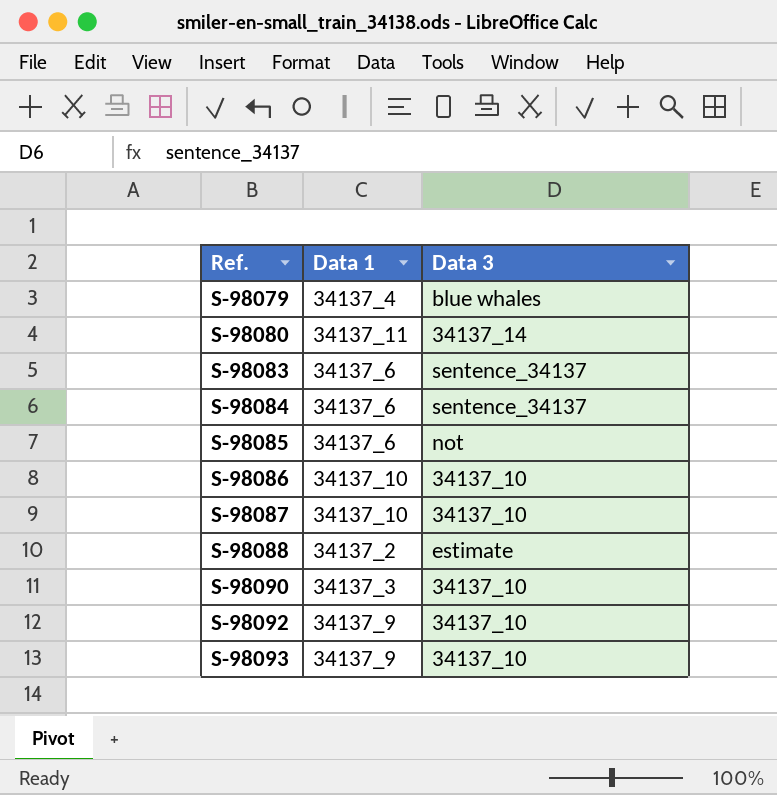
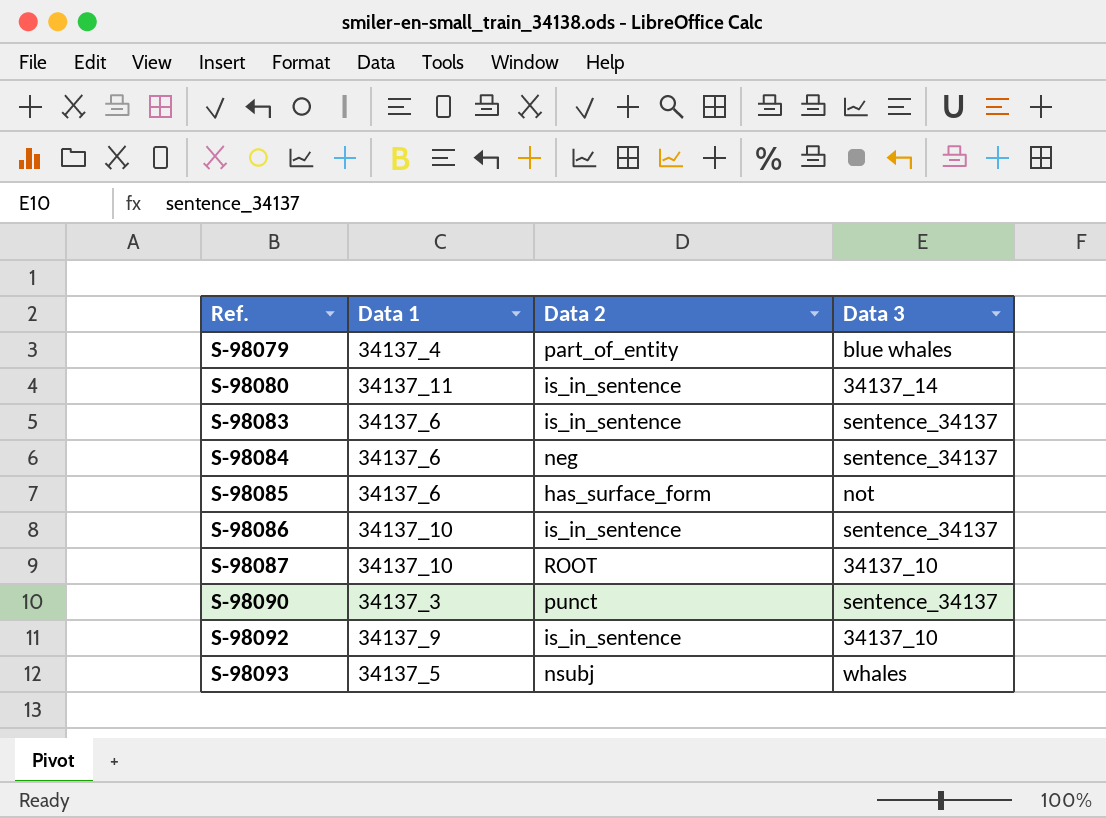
column Data 2 | position: none -> 3
row S-98088: 34137_2 | estimate -> none
S-98086 | Data 3: 34137_10 -> sentence_34137
S-98090 | Data 3: 34137_10 -> sentence_34137
S-98093 | Data 1: 34137_9 -> 34137_5
S-98093 | Data 3: 34137_10 -> whales

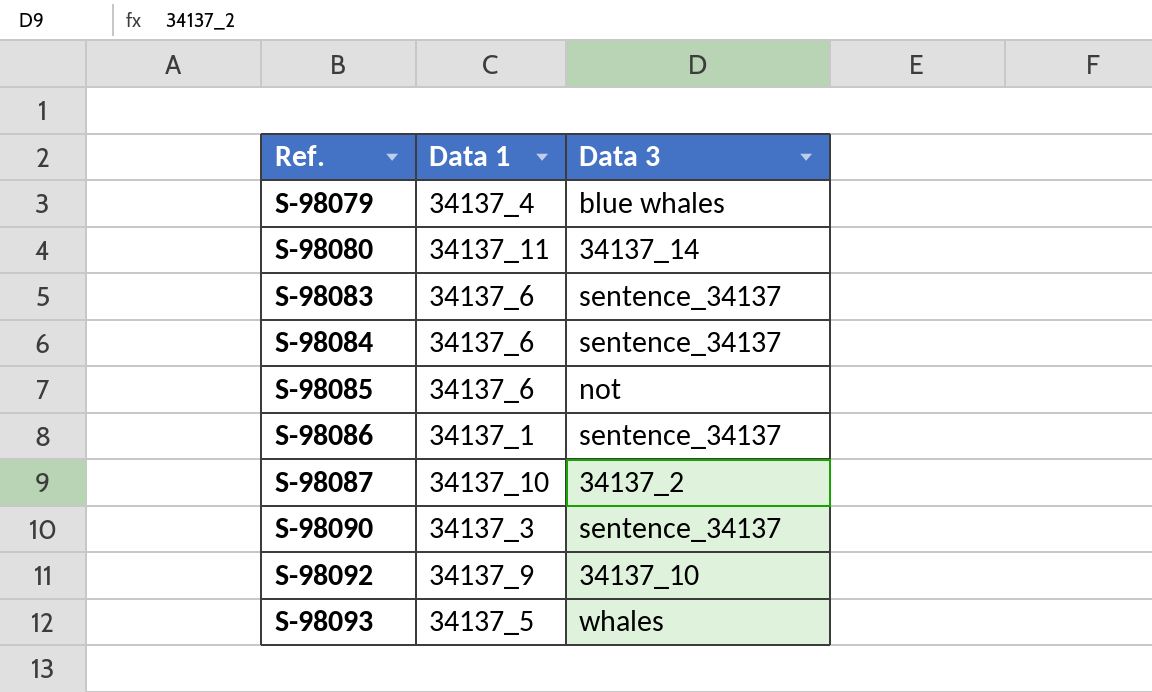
column Data 2 | position: 3 -> none
S-98086 | Data 1: 34137_10 -> 34137_1
S-98087 | Data 3: 34137_10 -> 34137_2

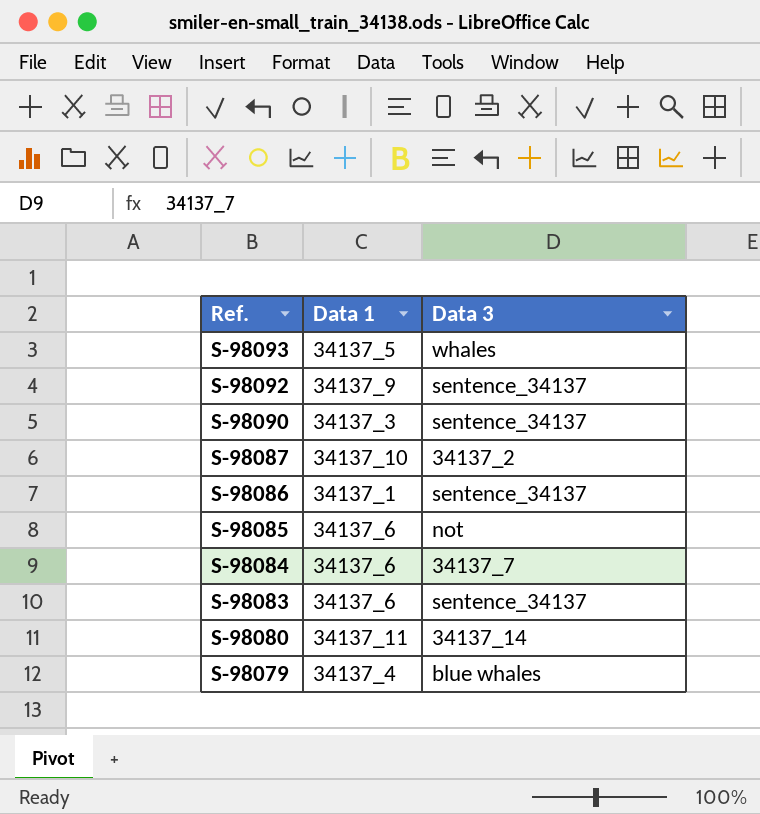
row order: Ref. ascending -> Ref. descending
S-98092 | Data 3: 34137_10 -> sentence_34137
S-98084 | Data 3: sentence_34137 -> 34137_7

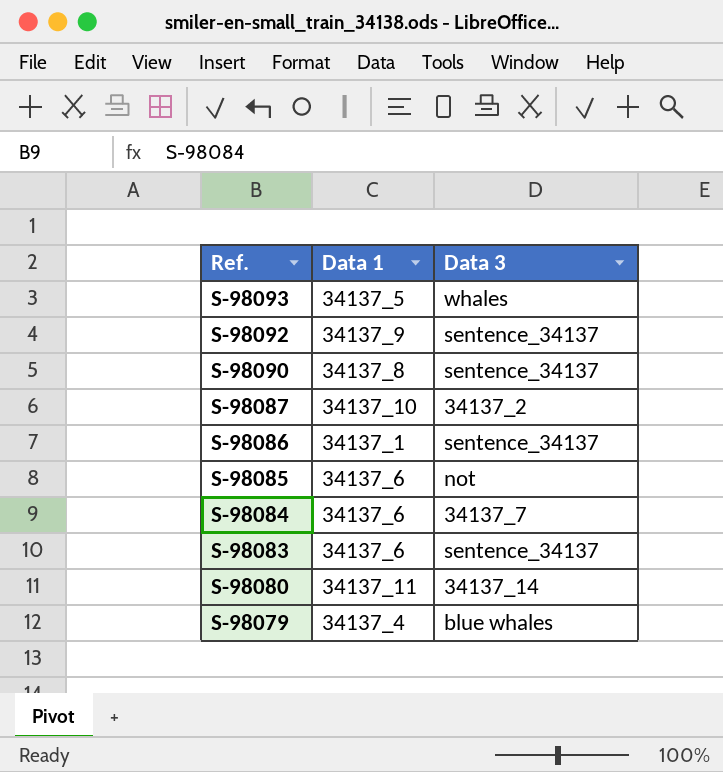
S-98090 | Data 1: 34137_3 -> 34137_8

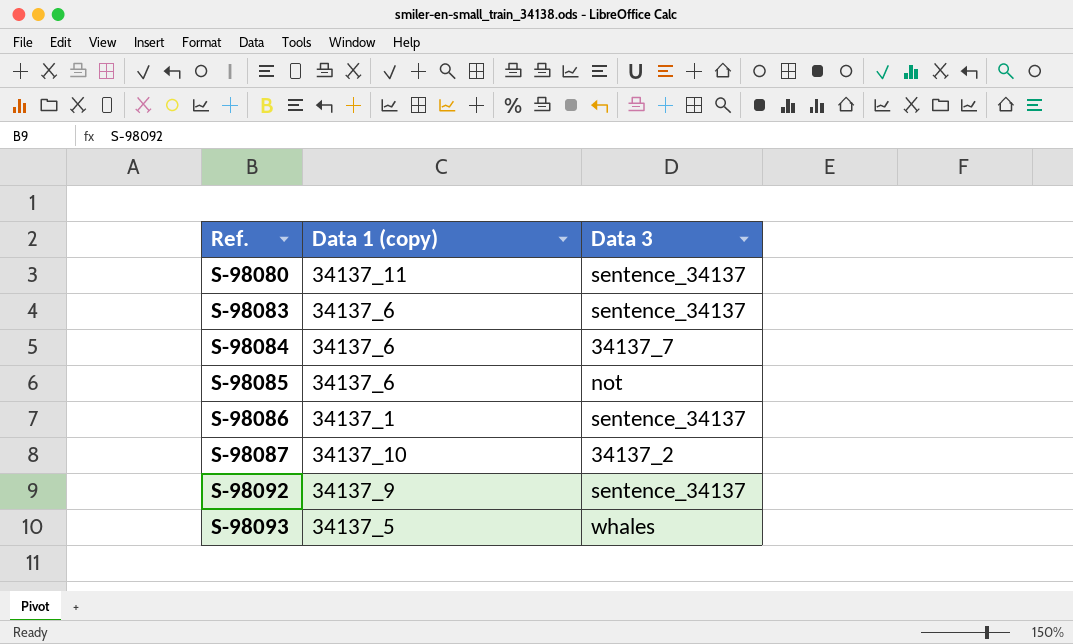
row order: Ref. descending -> Ref. ascending
column name: Data 1 -> Data 1 (copy)
row S-98090: 34137_8 | sentence_34137 -> none
row S-98079: 34137_4 | blue whales -> none
S-98080 | Data 3: 34137_14 -> sentence_34137

